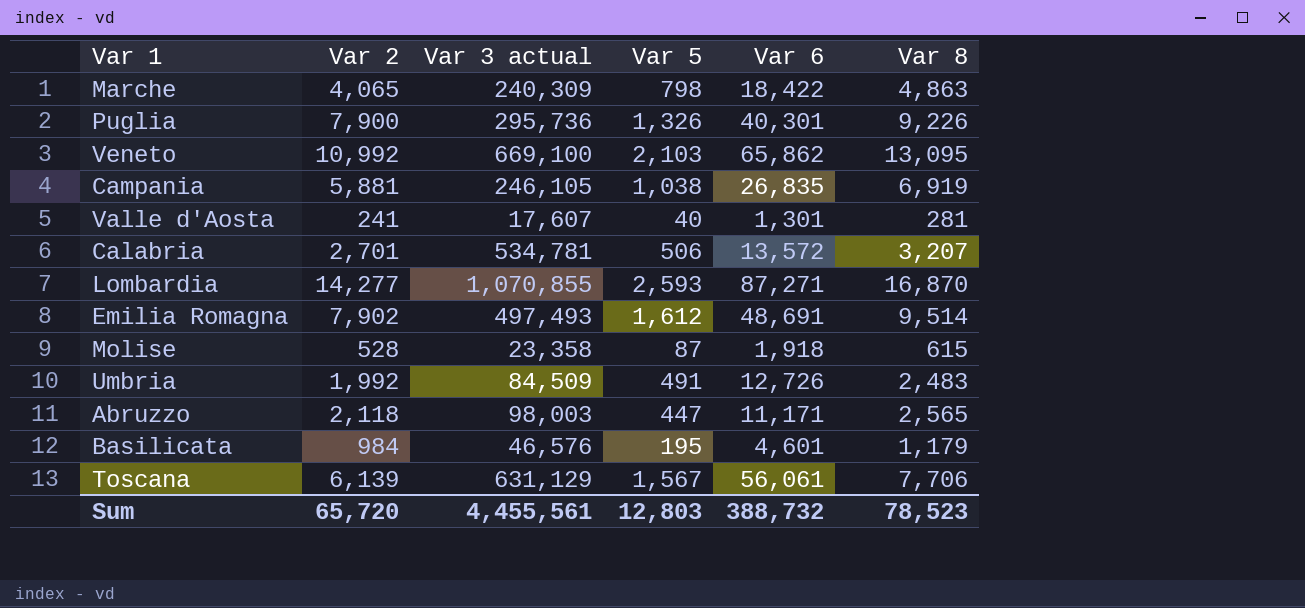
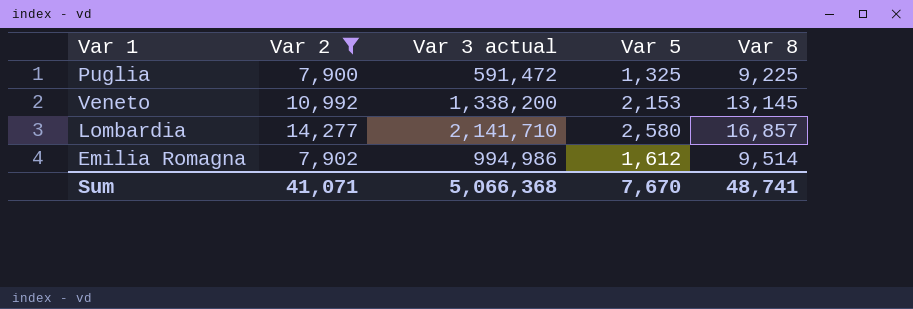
filter: none -> Var 2 >= 7,900
column Var 6 | position: 5 -> none
Puglia | Var 3 actual: 295,736 -> 591,472
Puglia | Var 5: 1,326 -> 1,325
Puglia | Var 8: 9,226 -> 9,225
Veneto | Var 3 actual: 669,100 -> 1,338,200
Veneto | Var 5: 2,103 -> 2,153
Veneto | Var 8: 13,095 -> 13,145
Lombardia | Var 3 actual: 1,070,855 -> 2,141,710
Lombardia | Var 5: 2,593 -> 2,580
Lombardia | Var 8: 16,870 -> 16,857
Emilia Romagna | Var 3 actual: 497,493 -> 994,986
Sum | Var 2: 65,720 -> 41,071
Sum | Var 3 actual: 4,455,561 -> 5,066,368
Sum | Var 5: 12,803 -> 7,670
Sum | Var 8: 78,523 -> 48,741

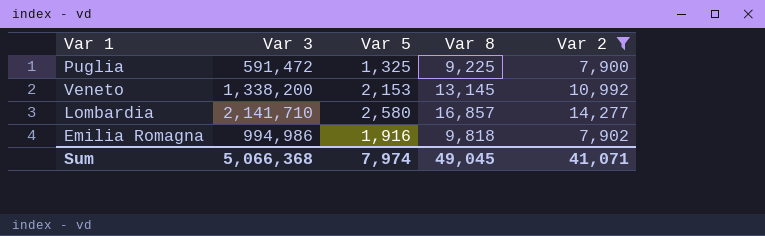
column name: Var 3 actual -> Var 3
column Var 2 | position: 2 -> 5
Emilia Romagna | Var 5: 1,612 -> 1,916
Emilia Romagna | Var 8: 9,514 -> 9,818
Sum | Var 5: 7,670 -> 7,974
Sum | Var 8: 48,741 -> 49,045

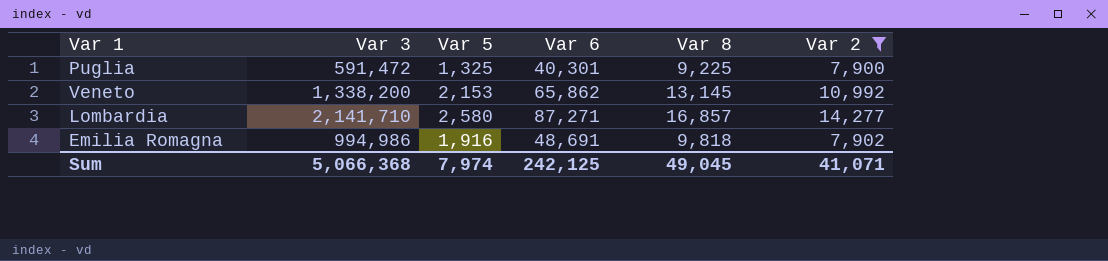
column Var 6 | position: none -> 4

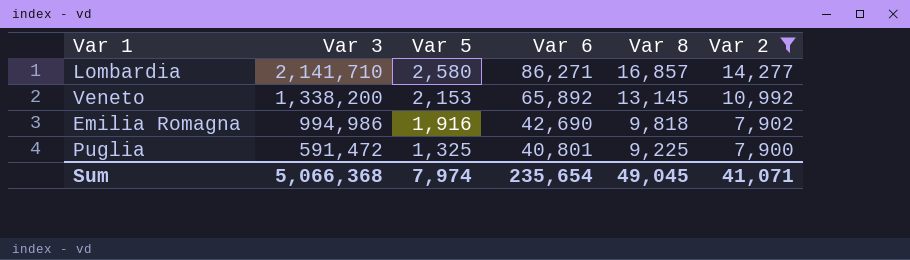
row order: none -> Var 3 descending
Lombardia | Var 6: 87,271 -> 86,271
Veneto | Var 6: 65,862 -> 65,892
Emilia Romagna | Var 6: 48,691 -> 42,690
Puglia | Var 6: 40,301 -> 40,801
Sum | Var 6: 242,125 -> 235,654

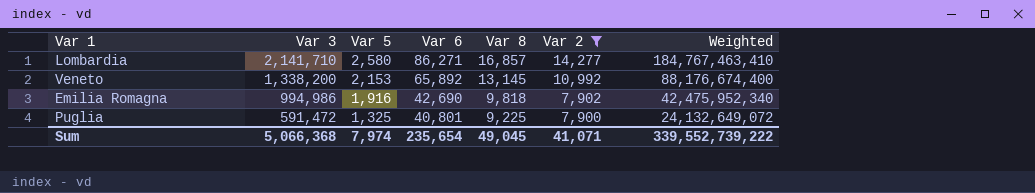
column Weighted | formula: none -> [Var 3] * [Var 6]

